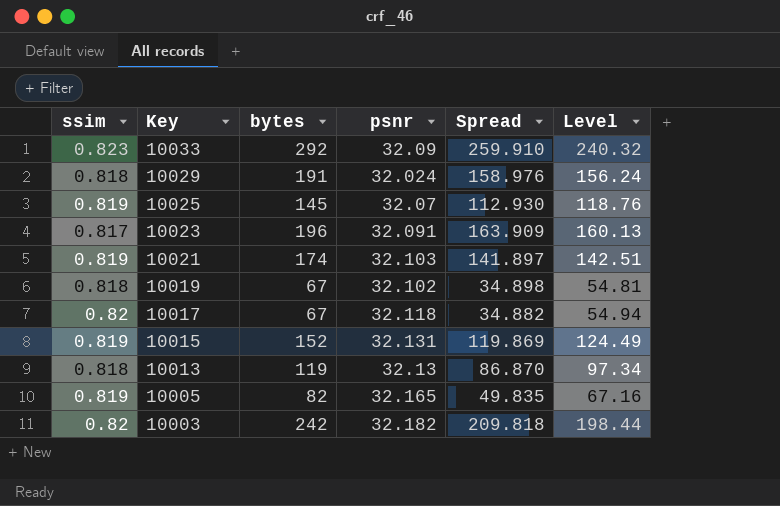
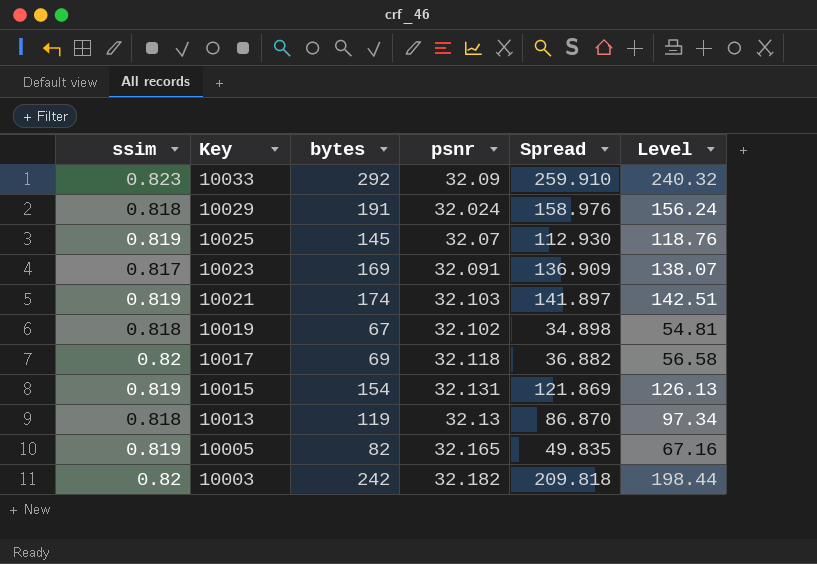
10023 | bytes: 196 -> 169
10023 | Spread: 163.909 -> 136.909
10023 | Level: 160.13 -> 138.07
10017 | bytes: 67 -> 69
10017 | Spread: 34.882 -> 36.882
10017 | Level: 54.94 -> 56.58
10015 | bytes: 152 -> 154
10015 | Spread: 119.869 -> 121.869
10015 | Level: 124.49 -> 126.13

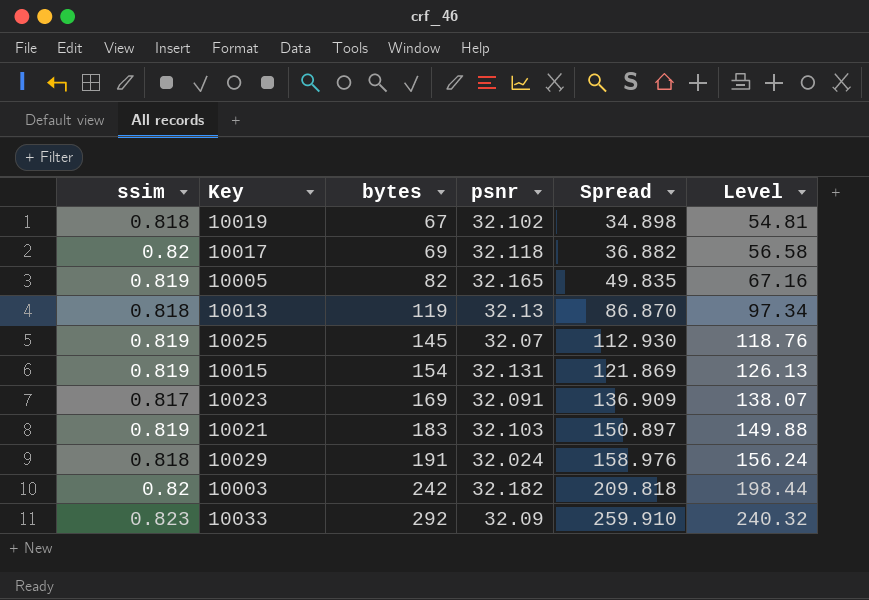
row order: Key descending -> bytes ascending
10021 | bytes: 174 -> 183
10021 | Spread: 141.897 -> 150.897
10021 | Level: 142.51 -> 149.88

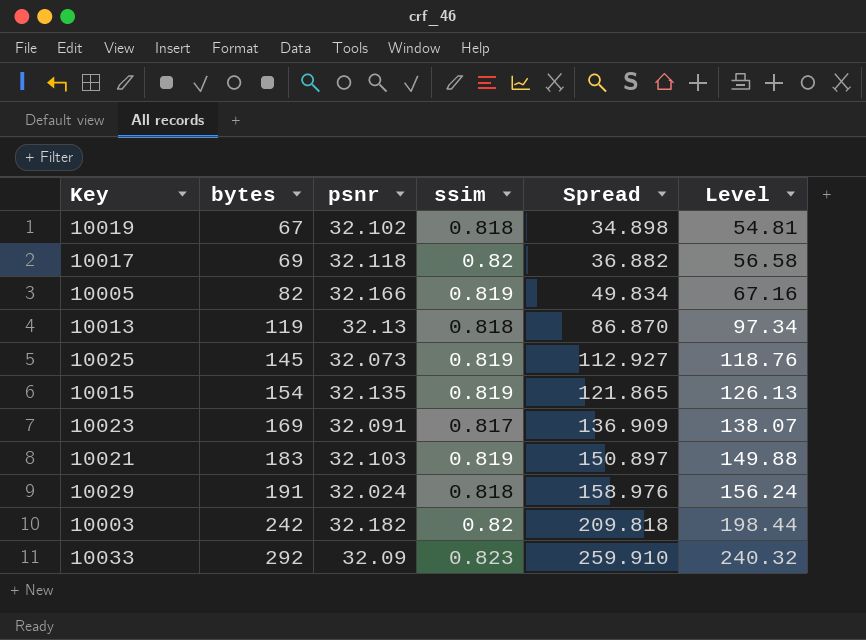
column ssim | position: 1 -> 4
10005 | psnr: 32.165 -> 32.166
10005 | Spread: 49.835 -> 49.834
10025 | psnr: 32.07 -> 32.073
10025 | Spread: 112.930 -> 112.927
10015 | psnr: 32.131 -> 32.135
10015 | Spread: 121.869 -> 121.865

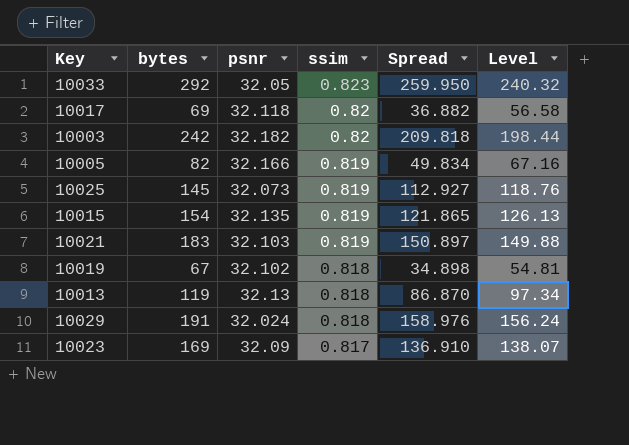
row order: bytes ascending -> ssim descending
10033 | psnr: 32.09 -> 32.05
10033 | Spread: 259.910 -> 259.950
10023 | psnr: 32.091 -> 32.09
10023 | Spread: 136.909 -> 136.910

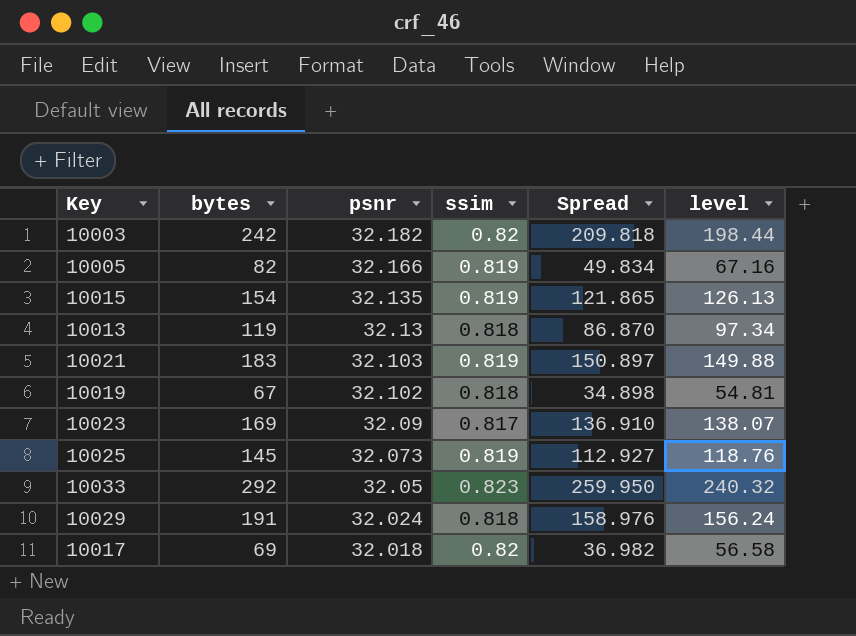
row order: ssim descending -> psnr descending
column name: Level -> level
10017 | psnr: 32.118 -> 32.018
10017 | Spread: 36.882 -> 36.982

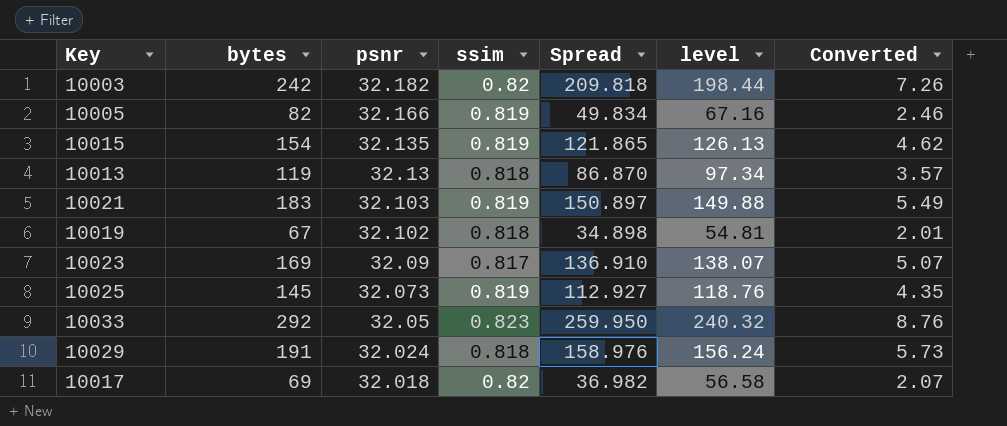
column Converted | formula: none -> [bytes] * 0.03

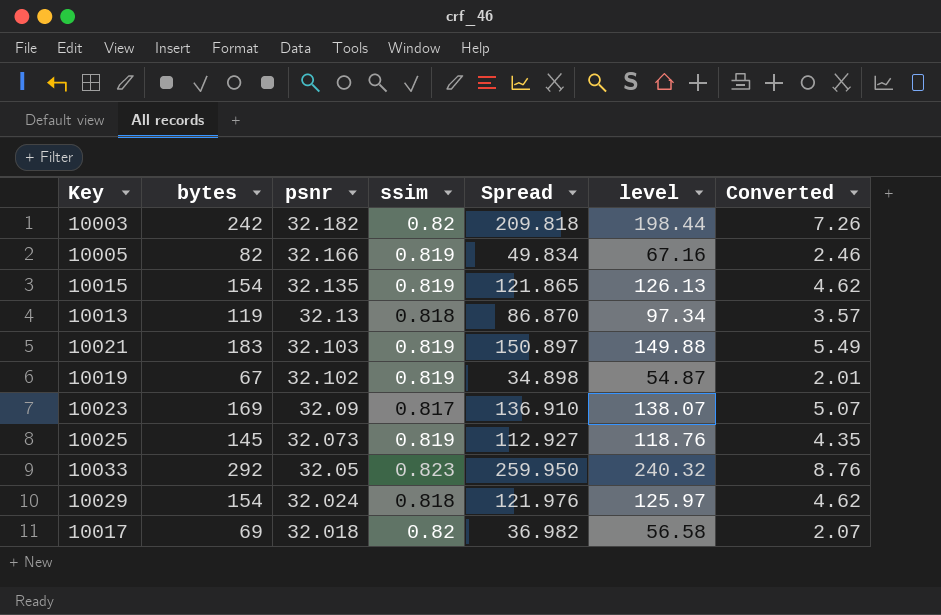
10019 | ssim: 0.818 -> 0.819
10019 | level: 54.81 -> 54.87
10029 | bytes: 191 -> 154
10029 | Spread: 158.976 -> 121.976
10029 | level: 156.24 -> 125.97
10029 | Converted: 5.73 -> 4.62

